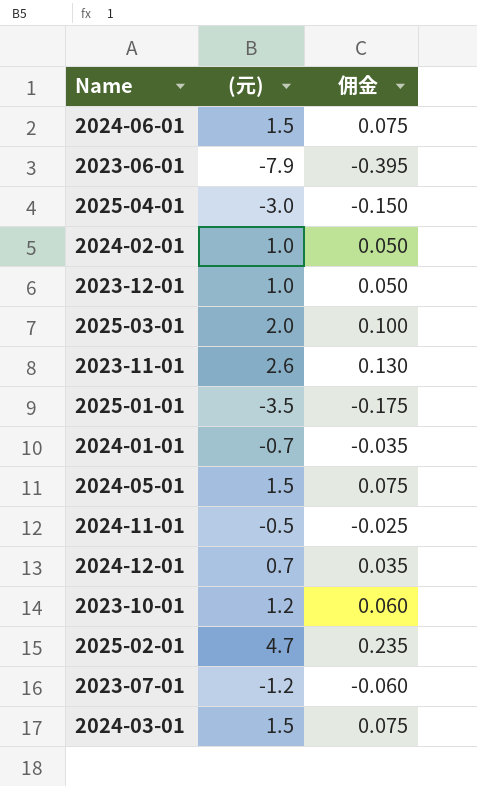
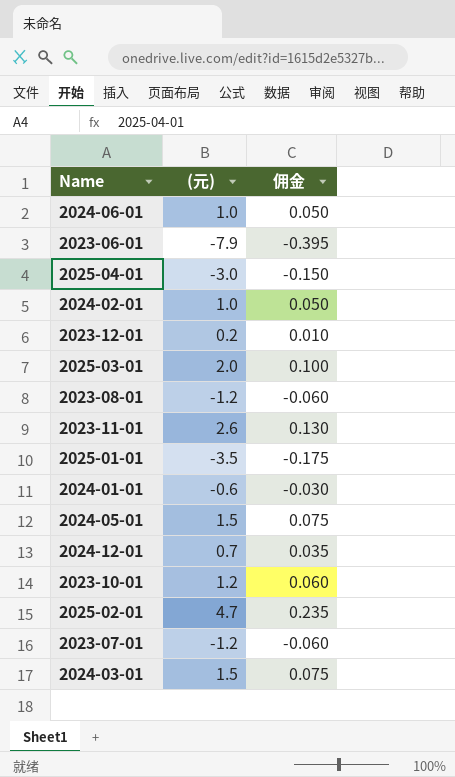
row 2024-11-01: -0.5 | -0.025 -> none
2024-06-01 | (元): 1.5 -> 1.0
2024-06-01 | 佣金: 0.075 -> 0.050
2023-12-01 | (元): 1.0 -> 0.2
2023-12-01 | 佣金: 0.050 -> 0.010
row 2023-08-01: none -> -1.2 | -0.060
2024-01-01 | (元): -0.7 -> -0.6
2024-01-01 | 佣金: -0.035 -> -0.030

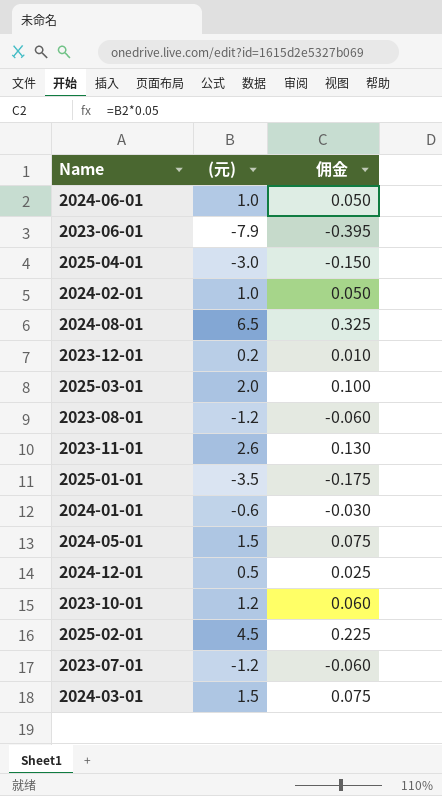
row 2024-08-01: none -> 6.5 | 0.325
2024-12-01 | (元): 0.7 -> 0.5
2024-12-01 | 佣金: 0.035 -> 0.025
2025-02-01 | (元): 4.7 -> 4.5
2025-02-01 | 佣金: 0.235 -> 0.225

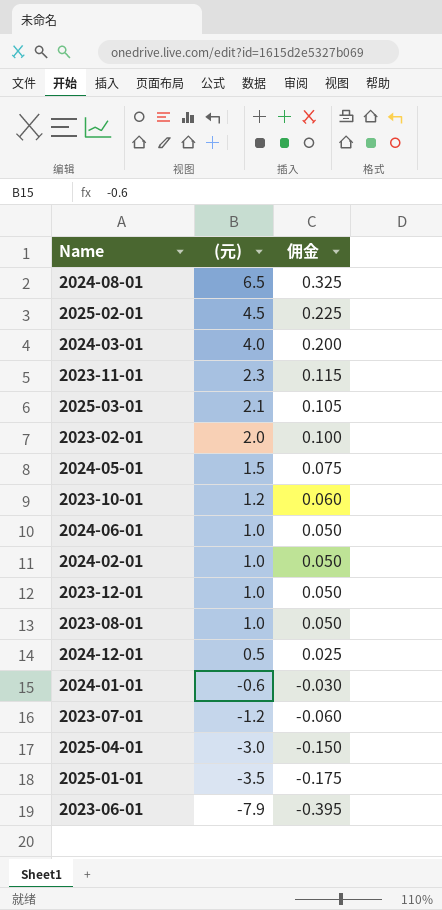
row order: none -> (元) descending
2024-03-01 | (元): 1.5 -> 4.0
2024-03-01 | 佣金: 0.075 -> 0.200
2023-11-01 | (元): 2.6 -> 2.3
2023-11-01 | 佣金: 0.130 -> 0.115
2025-03-01 | (元): 2.0 -> 2.1
2025-03-01 | 佣金: 0.100 -> 0.105
row 2023-02-01: none -> 2.0 | 0.100
2023-12-01 | (元): 0.2 -> 1.0
2023-12-01 | 佣金: 0.010 -> 0.050
2023-08-01 | (元): -1.2 -> 1.0
2023-08-01 | 佣金: -0.060 -> 0.050

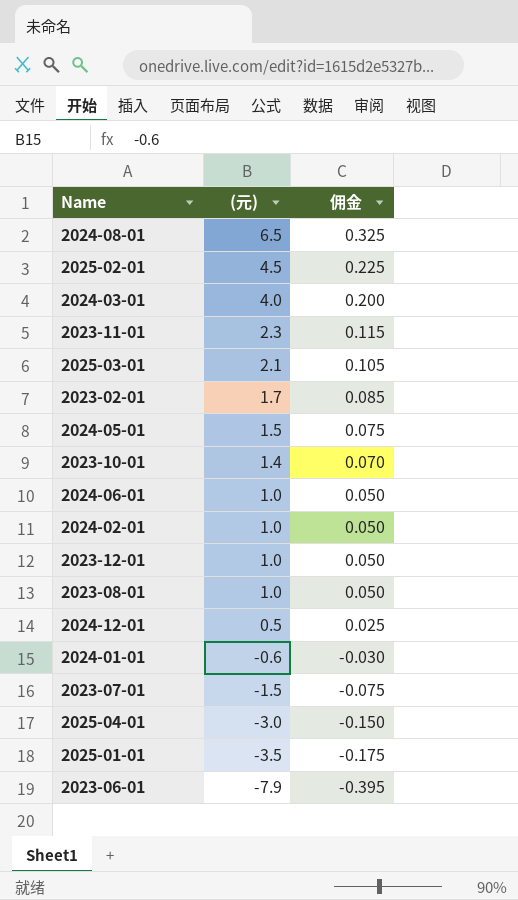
2023-02-01 | (元): 2.0 -> 1.7
2023-02-01 | 佣金: 0.100 -> 0.085
2023-10-01 | (元): 1.2 -> 1.4
2023-10-01 | 佣金: 0.060 -> 0.070
2023-07-01 | (元): -1.2 -> -1.5
2023-07-01 | 佣金: -0.060 -> -0.075

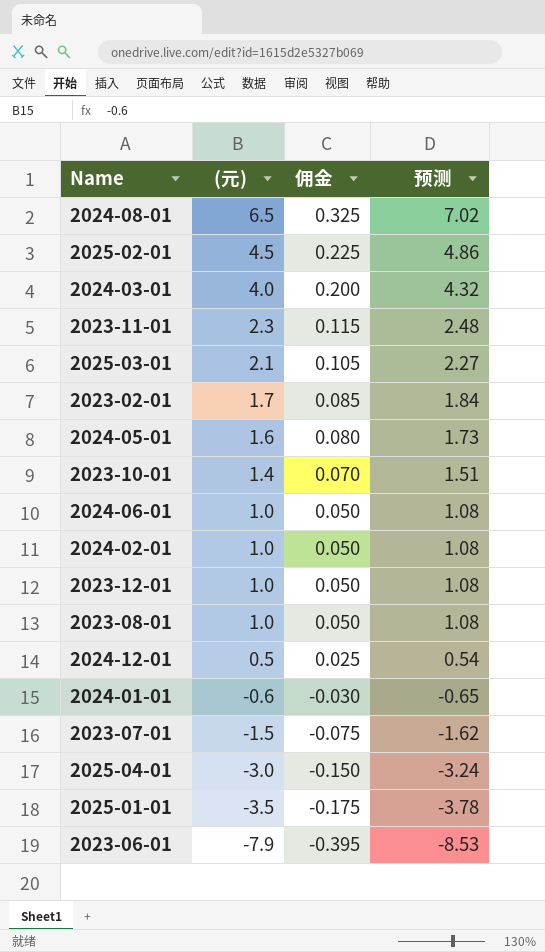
column 预测 | formula: none -> [(元)] * 1.08
2024-05-01 | (元): 1.5 -> 1.6
2024-05-01 | 佣金: 0.075 -> 0.080

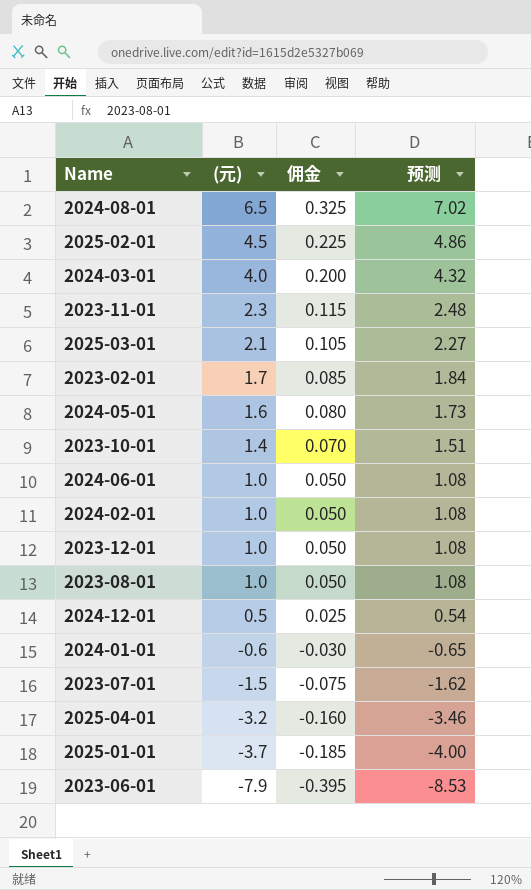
2025-04-01 | (元): -3.0 -> -3.2
2025-04-01 | 佣金: -0.150 -> -0.160
2025-04-01 | 预测: -3.24 -> -3.46
2025-01-01 | (元): -3.5 -> -3.7
2025-01-01 | 佣金: -0.175 -> -0.185
2025-01-01 | 预测: -3.78 -> -4.00

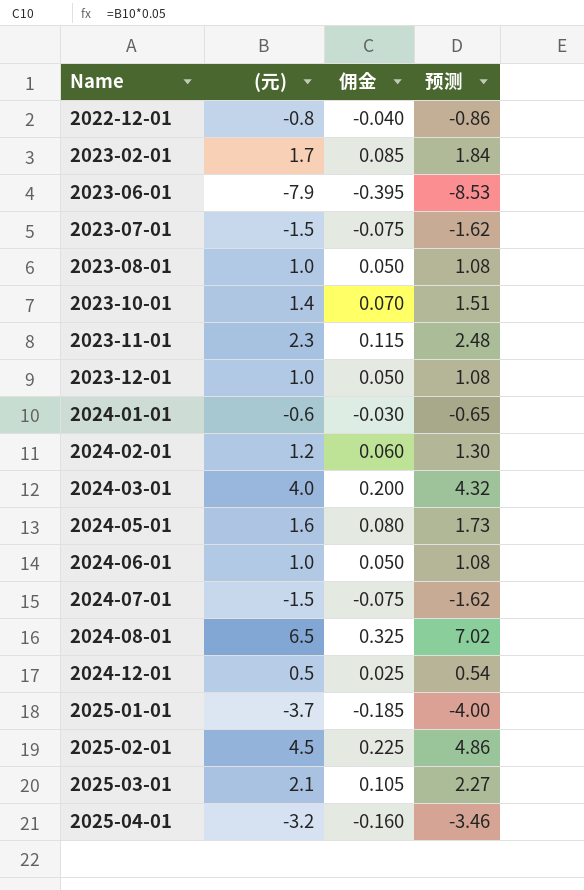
row order: (元) descending -> Name ascending
row 2022-12-01: none -> -0.8 | -0.040 | -0.86
2024-02-01 | (元): 1.0 -> 1.2
2024-02-01 | 佣金: 0.050 -> 0.060
2024-02-01 | 预测: 1.08 -> 1.30
row 2024-07-01: none -> -1.5 | -0.075 | -1.62

